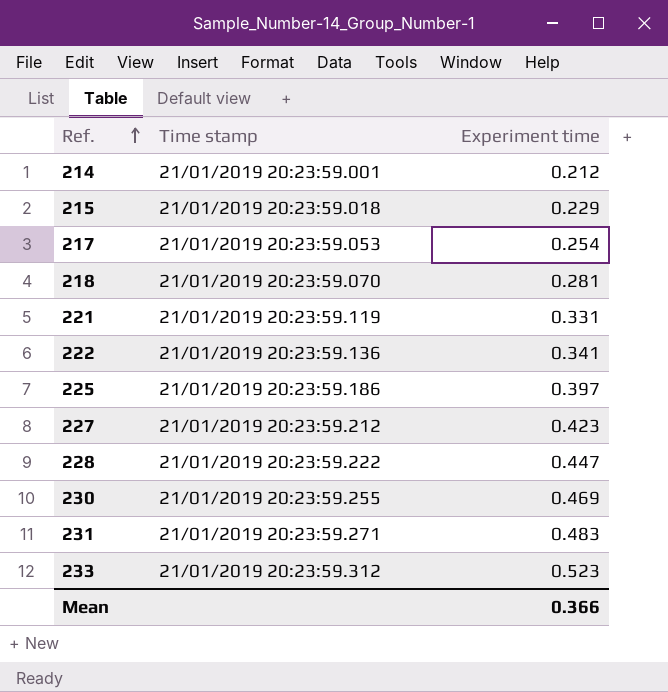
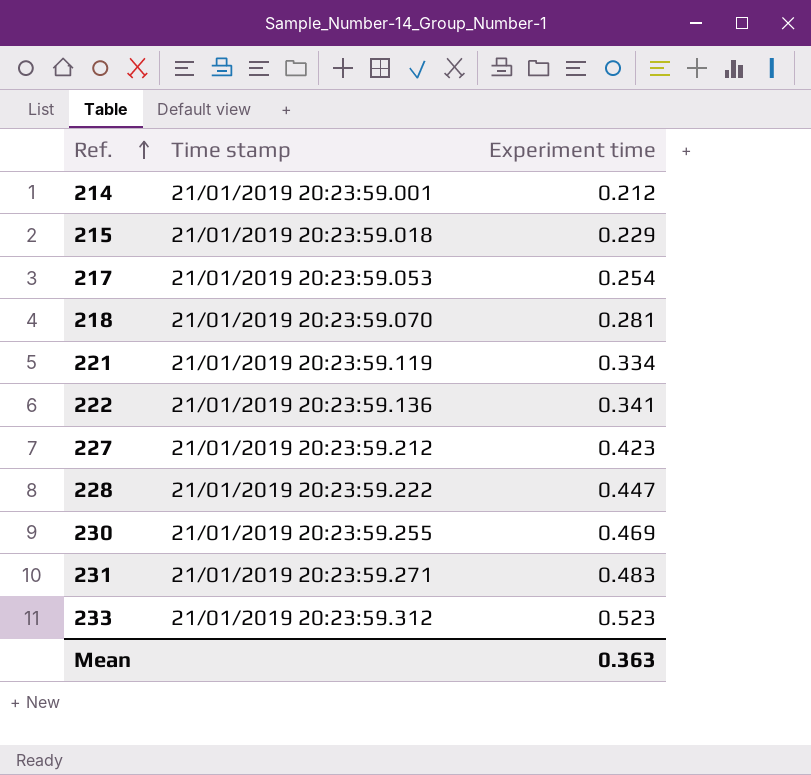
row 225: 21/01/2019 20:23:59.186 | 0.397 -> none
221 | Experiment time: 0.331 -> 0.334
Mean | Experiment time: 0.366 -> 0.363

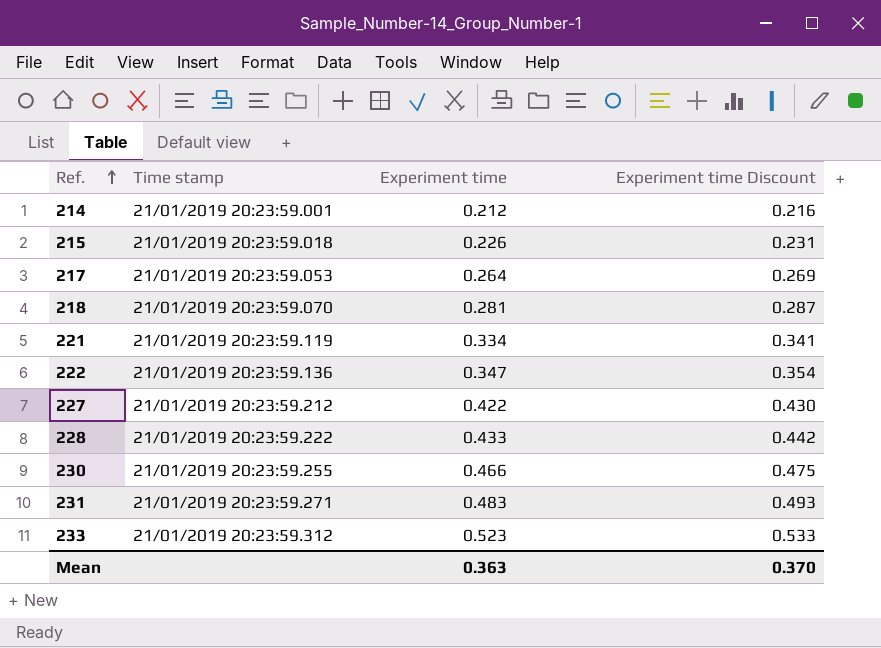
column Experiment time Discount | formula: none -> [Experiment time] * 1.02
215 | Experiment time: 0.229 -> 0.226
217 | Experiment time: 0.254 -> 0.264
222 | Experiment time: 0.341 -> 0.347
227 | Experiment time: 0.423 -> 0.422
228 | Experiment time: 0.447 -> 0.433
230 | Experiment time: 0.469 -> 0.466

